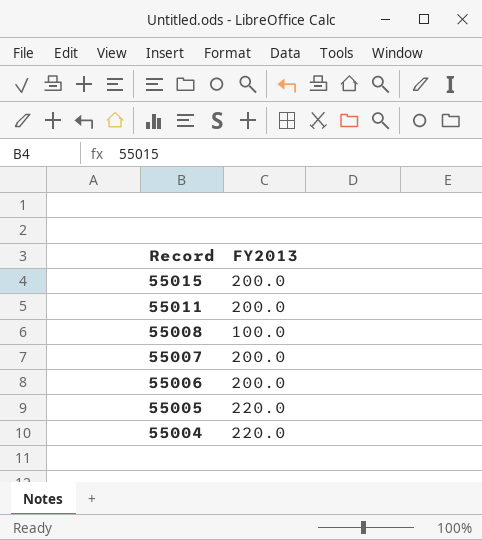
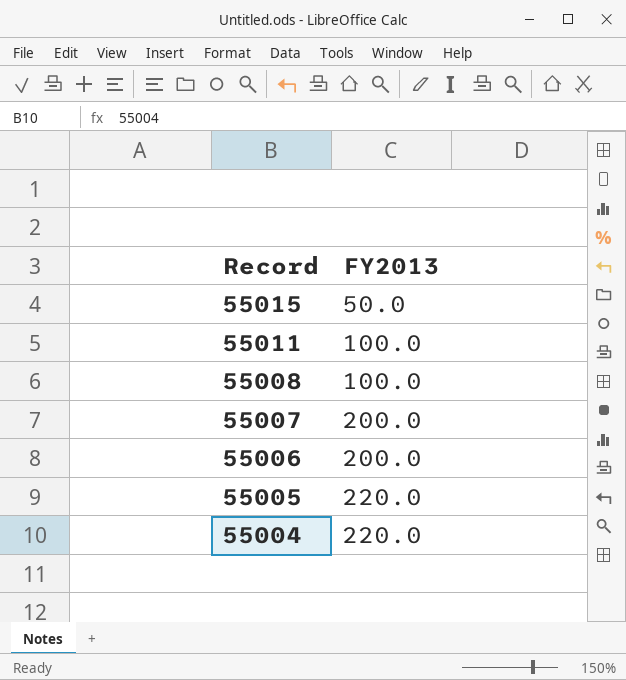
55015 | FY2013: 200.0 -> 50.0
55011 | FY2013: 200.0 -> 100.0

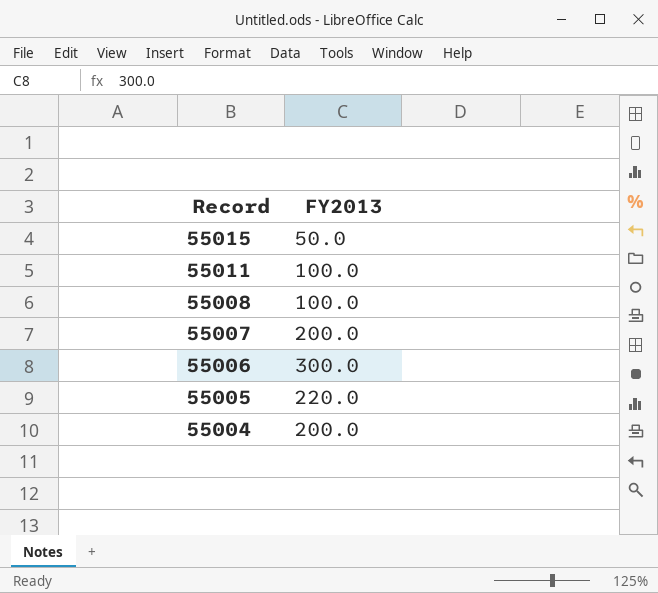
55006 | FY2013: 200.0 -> 300.0
55004 | FY2013: 220.0 -> 200.0

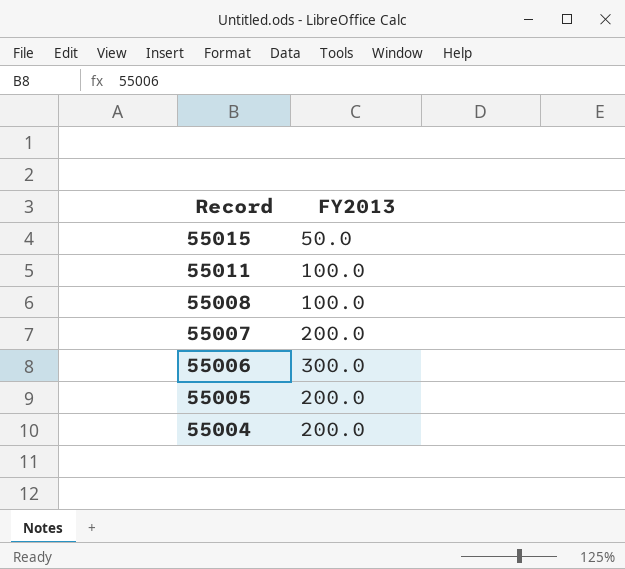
55005 | FY2013: 220.0 -> 200.0

